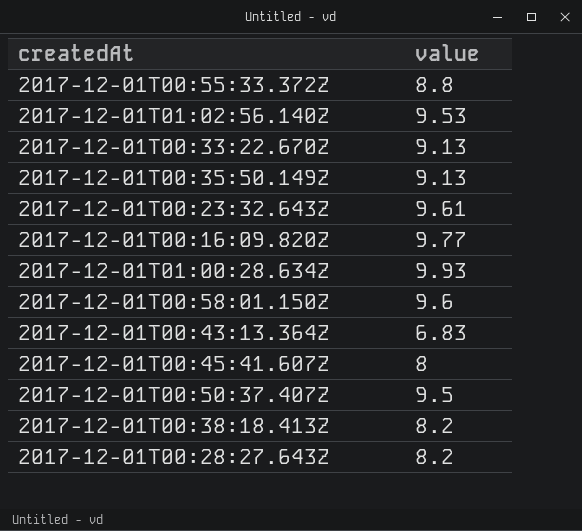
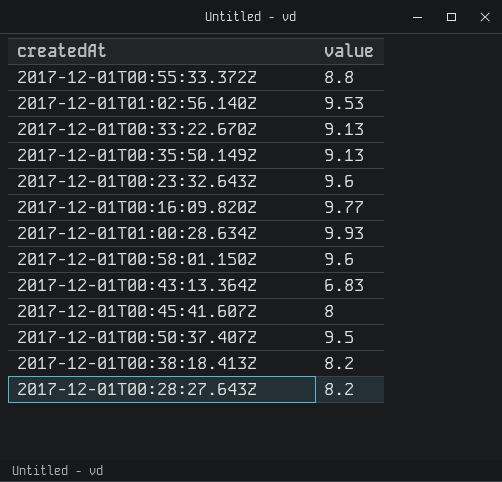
2017-12-01T00:23:32.643Z | value: 9.61 -> 9.6

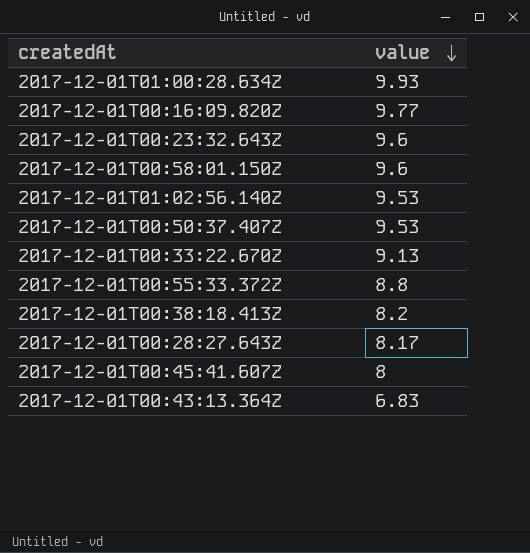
row order: none -> value descending
row 2017-12-01T00:35:50.149Z: 9.13 -> none
2017-12-01T00:50:37.407Z | value: 9.5 -> 9.53
2017-12-01T00:28:27.643Z | value: 8.2 -> 8.17

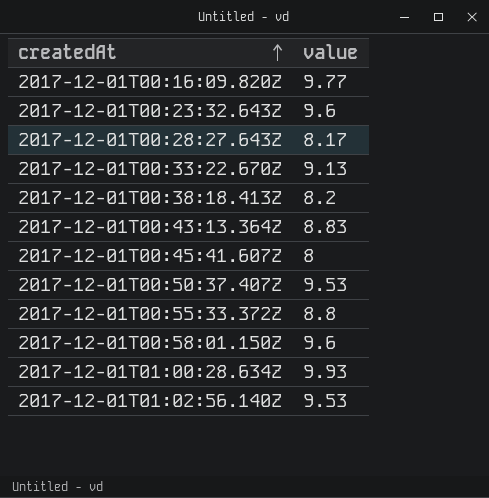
row order: value descending -> createdAt ascending
2017-12-01T00:43:13.364Z | value: 6.83 -> 8.83

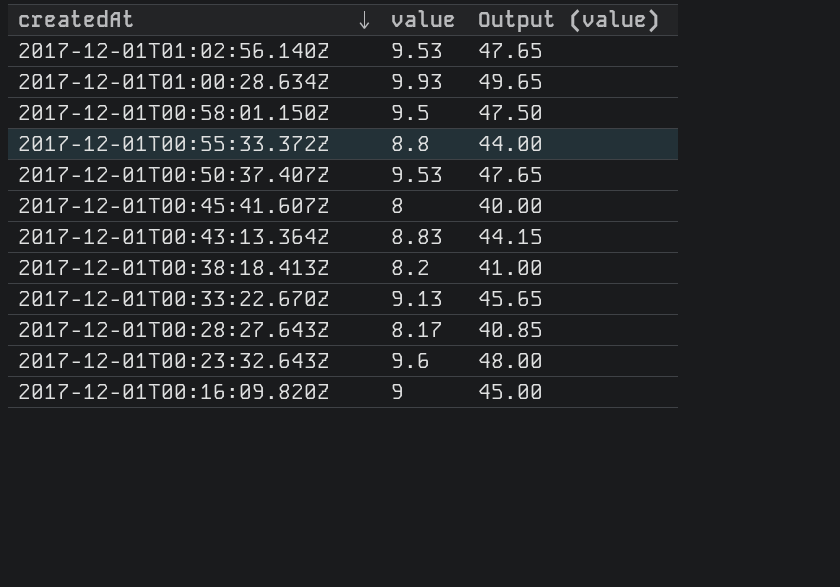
row order: createdAt ascending -> createdAt descending
column Output (value) | formula: none -> [value] * 5
2017-12-01T00:58:01.150Z | value: 9.6 -> 9.5
2017-12-01T00:16:09.820Z | value: 9.77 -> 9

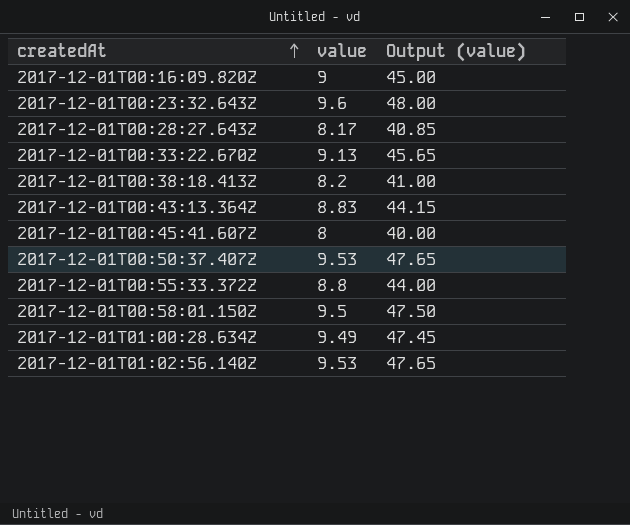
row order: createdAt descending -> createdAt ascending
2017-12-01T01:00:28.634Z | value: 9.93 -> 9.49
2017-12-01T01:00:28.634Z | Output (value): 49.65 -> 47.45

